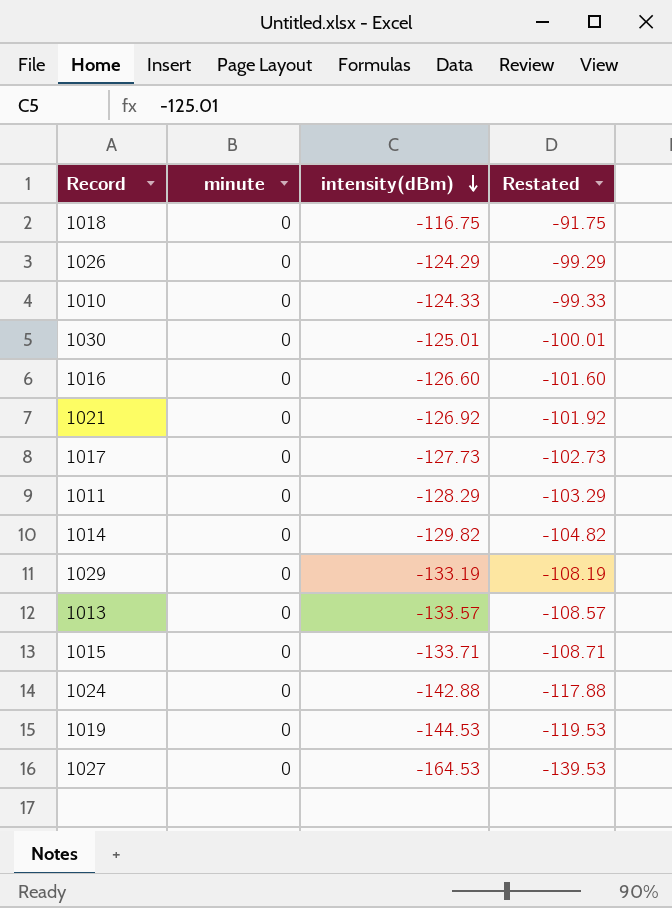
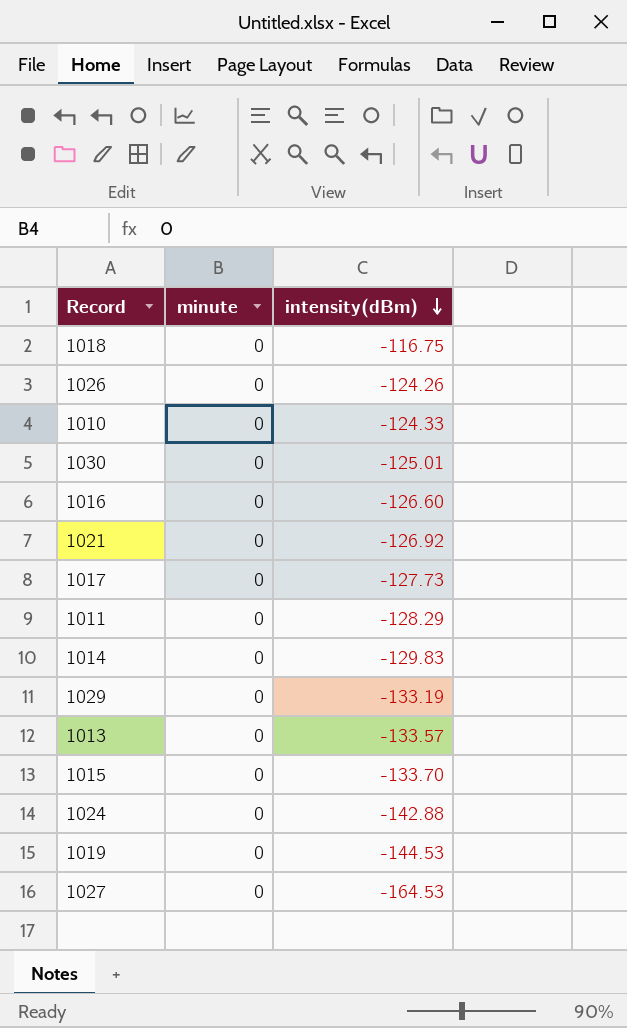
column Restated | formula: [intensity(dBm)] + 25 -> none
1026 | intensity(dBm): -124.29 -> -124.26
1014 | intensity(dBm): -129.82 -> -129.83
1015 | intensity(dBm): -133.71 -> -133.70

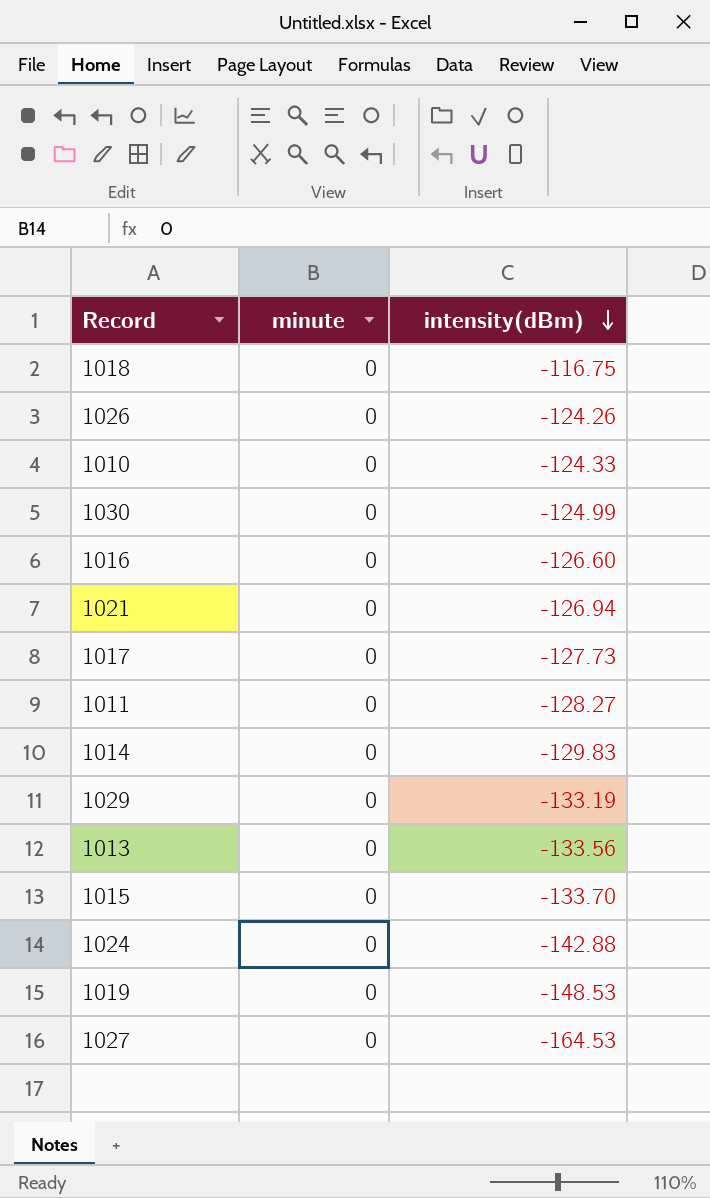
1030 | intensity(dBm): -125.01 -> -124.99
1021 | intensity(dBm): -126.92 -> -126.94
1011 | intensity(dBm): -128.29 -> -128.27
1013 | intensity(dBm): -133.57 -> -133.56
1019 | intensity(dBm): -144.53 -> -148.53

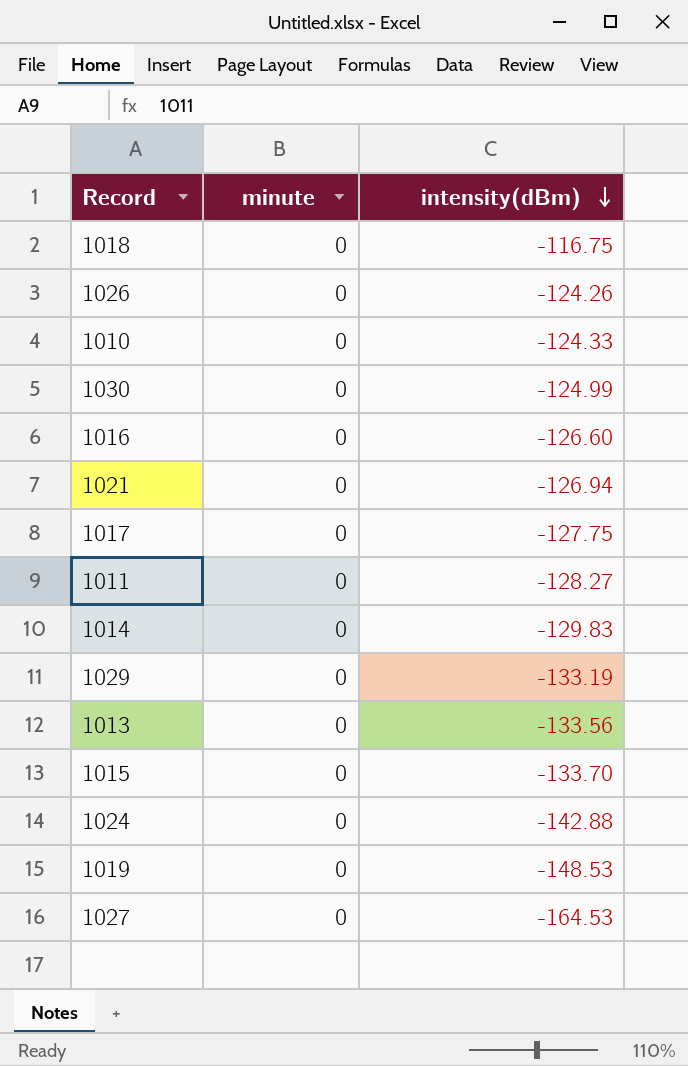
1017 | intensity(dBm): -127.73 -> -127.75

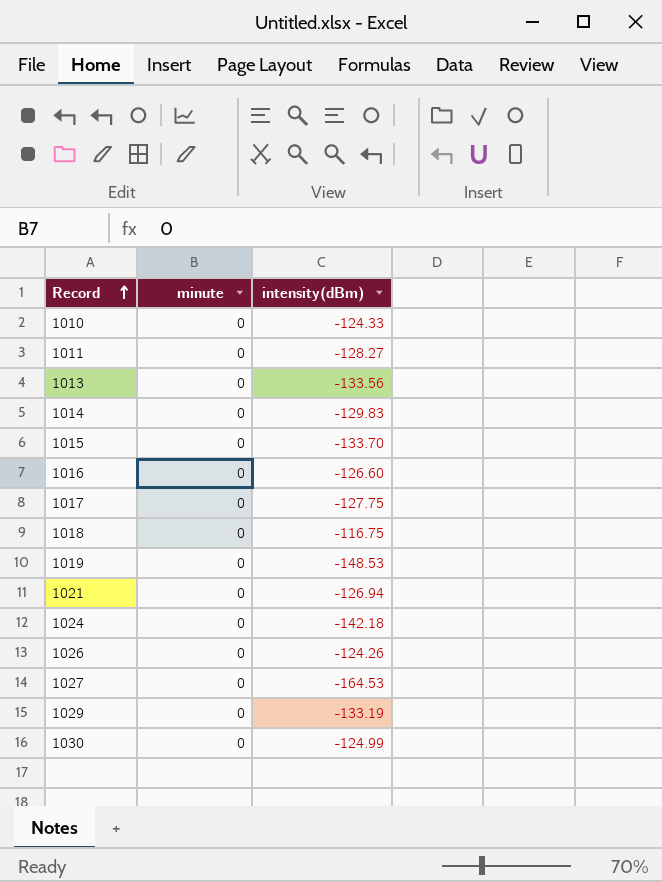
row order: intensity(dBm) descending -> Record ascending
1024 | intensity(dBm): -142.88 -> -142.18

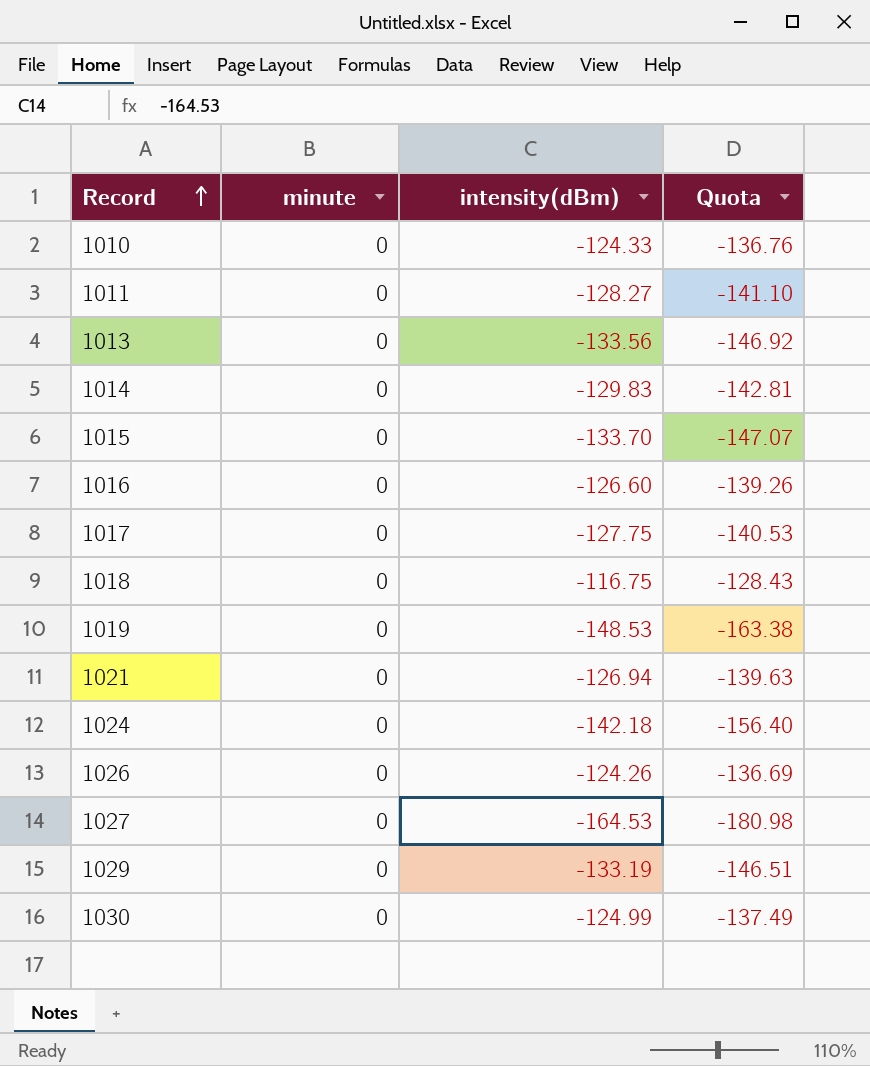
column Quota | formula: none -> [intensity(dBm)] * 1.1

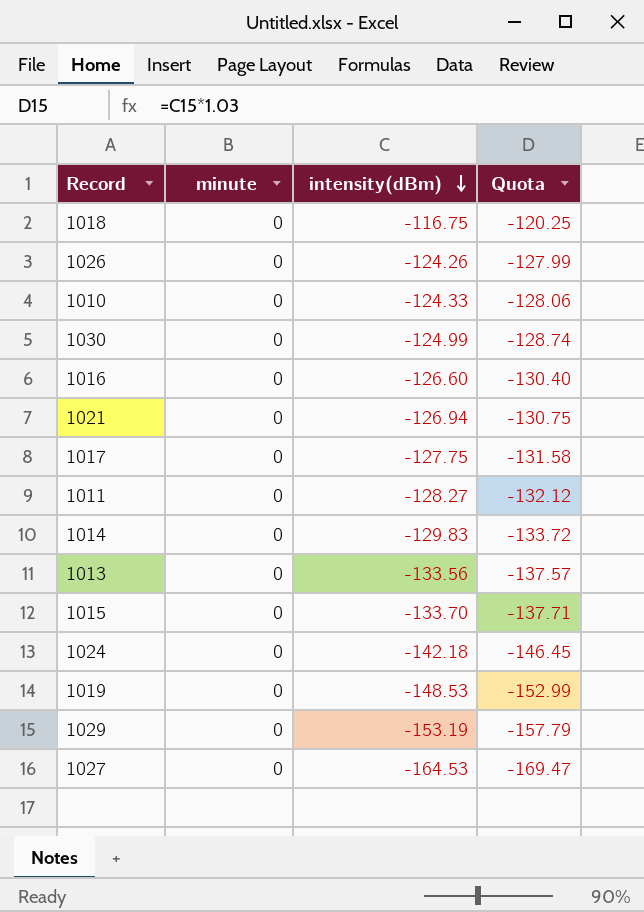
row order: Record ascending -> intensity(dBm) descending
column Quota | formula: [intensity(dBm)] * 1.1 -> [intensity(dBm)] * 1.03
1029 | intensity(dBm): -133.19 -> -153.19

